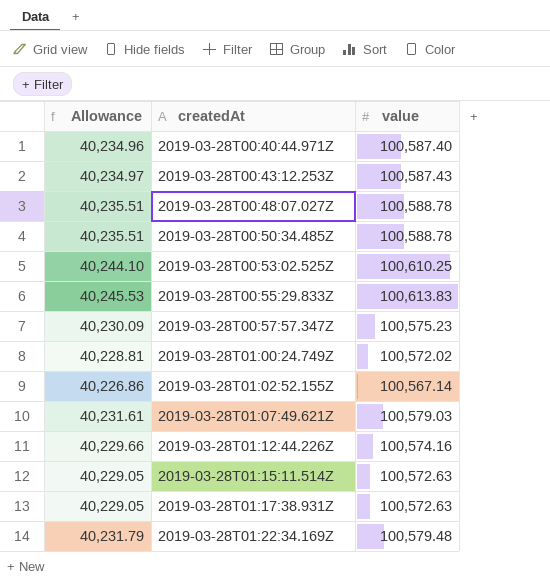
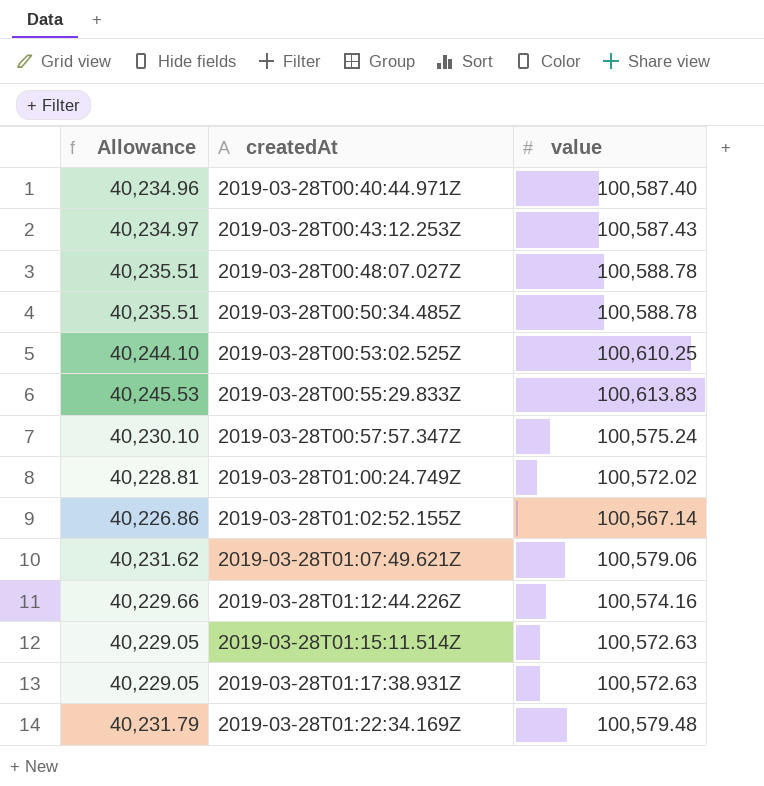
2019-03-28T00:57:57.347Z | Allowance: 40,230.09 -> 40,230.10
2019-03-28T00:57:57.347Z | value: 100,575.23 -> 100,575.24
2019-03-28T01:07:49.621Z | Allowance: 40,231.61 -> 40,231.62
2019-03-28T01:07:49.621Z | value: 100,579.03 -> 100,579.06

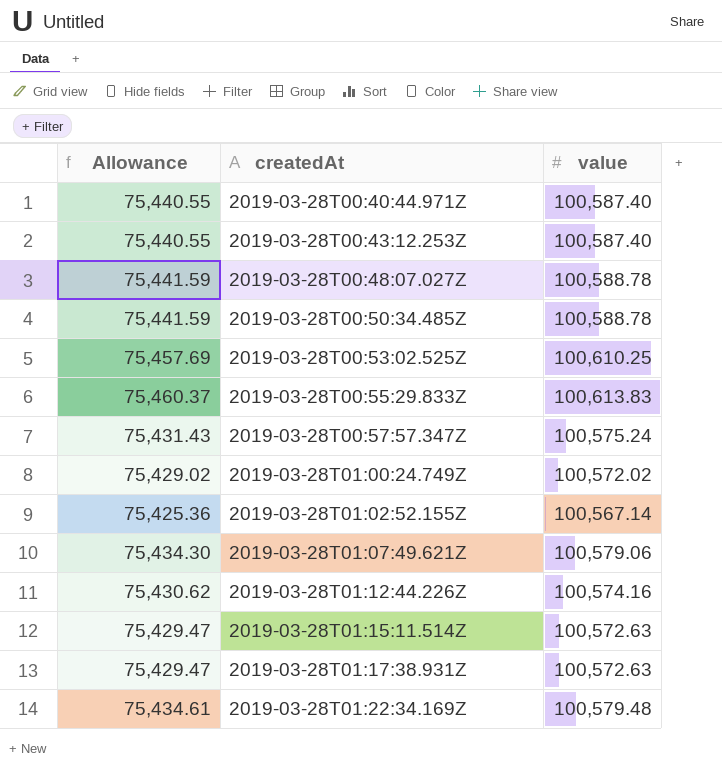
column Allowance | formula: [value] * 0.4 -> [value] * 0.75
2019-03-28T00:43:12.253Z | value: 100,587.43 -> 100,587.40

